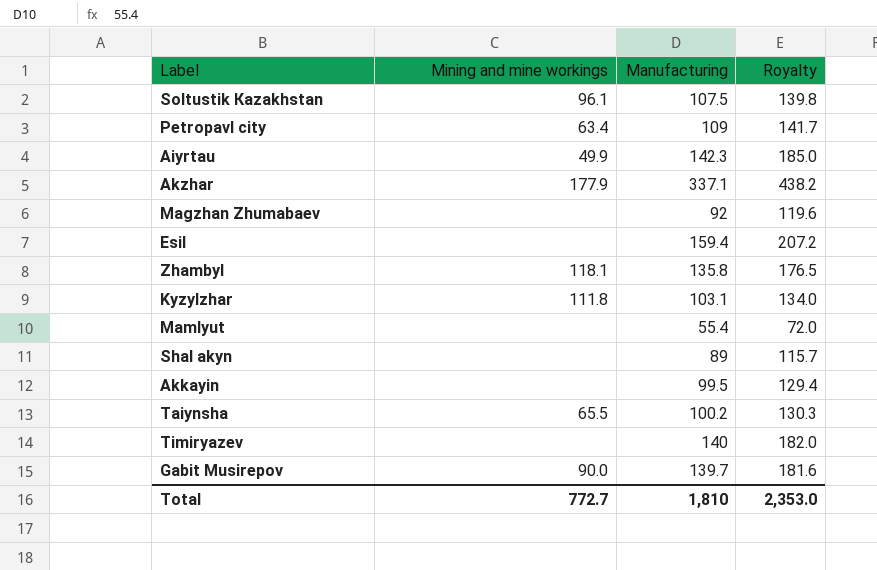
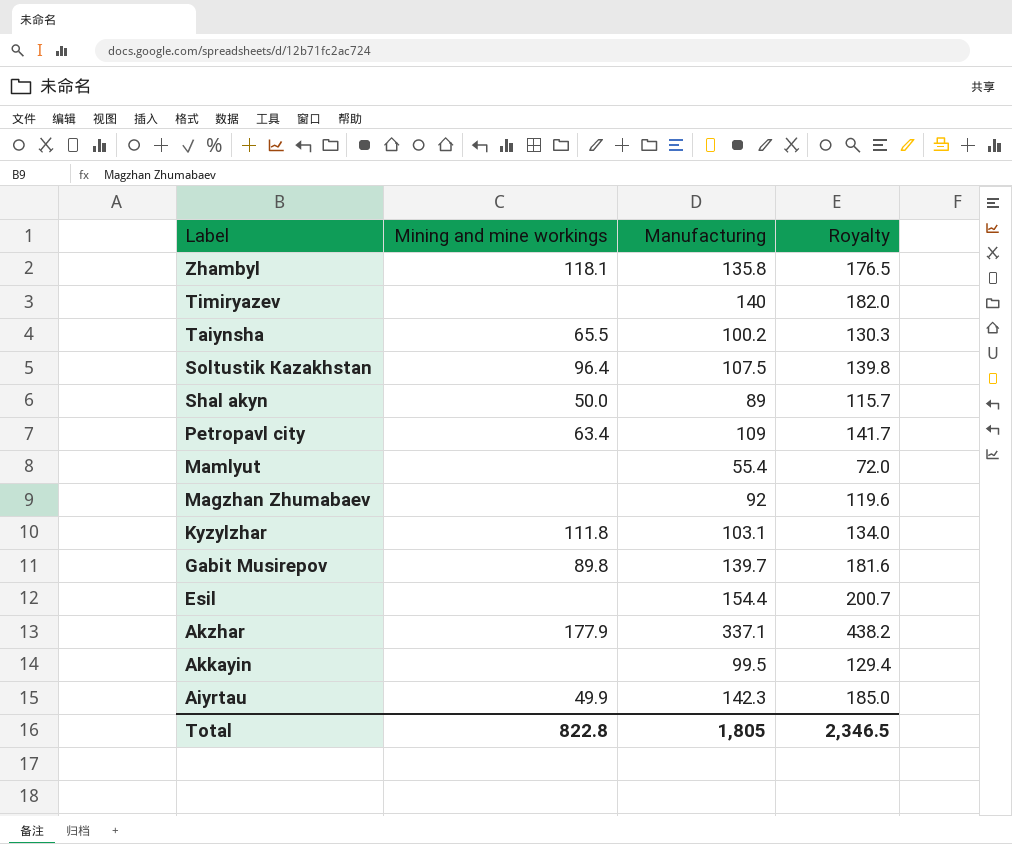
row order: none -> Label descending
Soltustik Кazakhstan | Mіnіng and mine workings: 96.1 -> 96.4
Shal akyn | Mіnіng and mine workings: none -> 50.0
Gabit Musirepov | Mіnіng and mine workings: 90.0 -> 89.8
Esil | Manufacturіng: 159.4 -> 154.4
Esil | Royalty: 207.2 -> 200.7
Total | Mіnіng and mine workings: 772.7 -> 822.8
Total | Manufacturіng: 1,810 -> 1,805
Total | Royalty: 2,353.0 -> 2,346.5

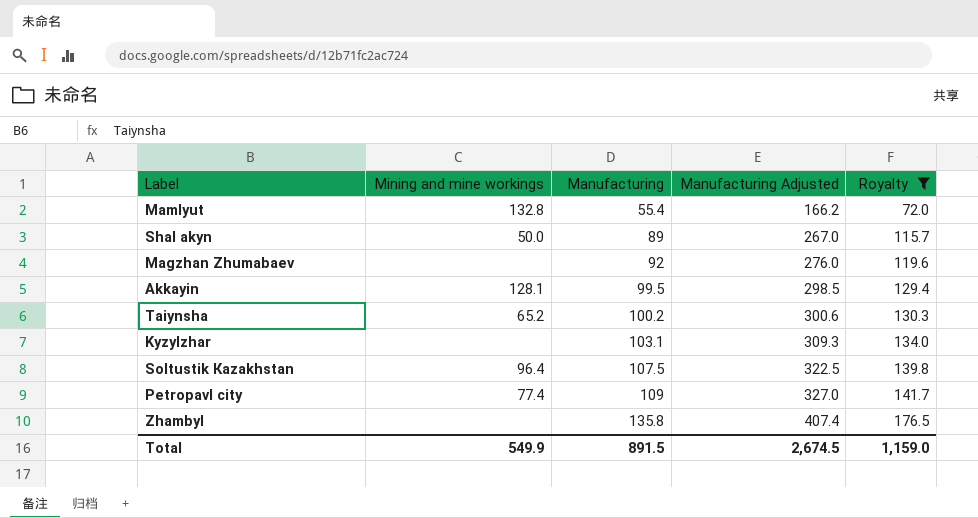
filter: none -> Royalty <= 176.5
row order: Label descending -> Manufacturіng ascending
column Manufacturіng Adjusted | formula: none -> [Manufacturіng] * 3
Mamlyut | Mіnіng and mine workings: none -> 132.8
Akkayin | Mіnіng and mine workings: none -> 128.1
Taiynsha | Mіnіng and mine workings: 65.5 -> 65.2
Kyzylzhar | Mіnіng and mine workings: 111.8 -> none
Petropavl city | Mіnіng and mine workings: 63.4 -> 77.4
Zhambyl | Mіnіng and mine workings: 118.1 -> none
Total | Mіnіng and mine workings: 822.8 -> 549.9
Total | Manufacturіng: 1,805 -> 891.5
Total | Royalty: 2,346.5 -> 1,159.0

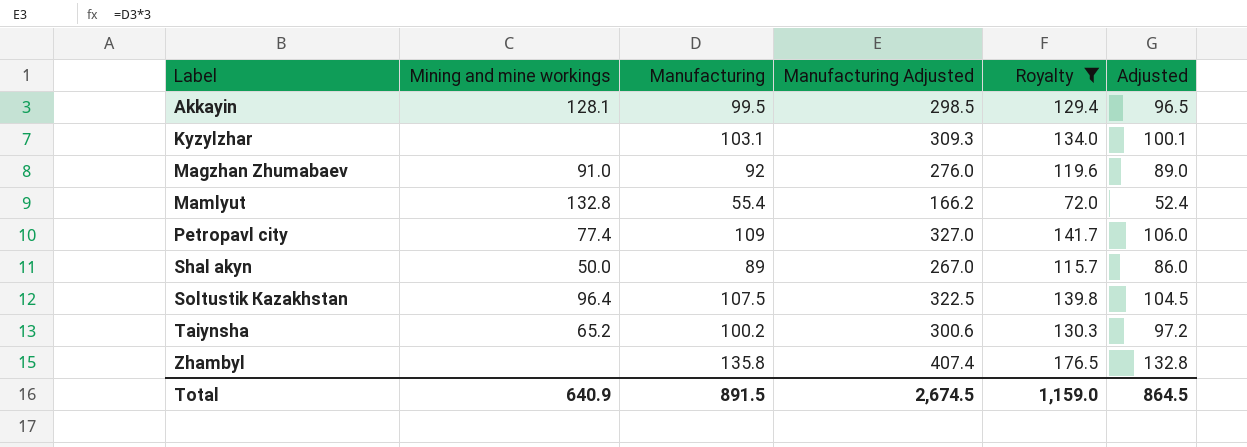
row order: Manufacturіng ascending -> Label ascending
column Adjusted | formula: none -> [Manufacturіng] - 3
Magzhan Zhumabaev | Mіnіng and mine workings: none -> 91.0
Total | Mіnіng and mine workings: 549.9 -> 640.9

